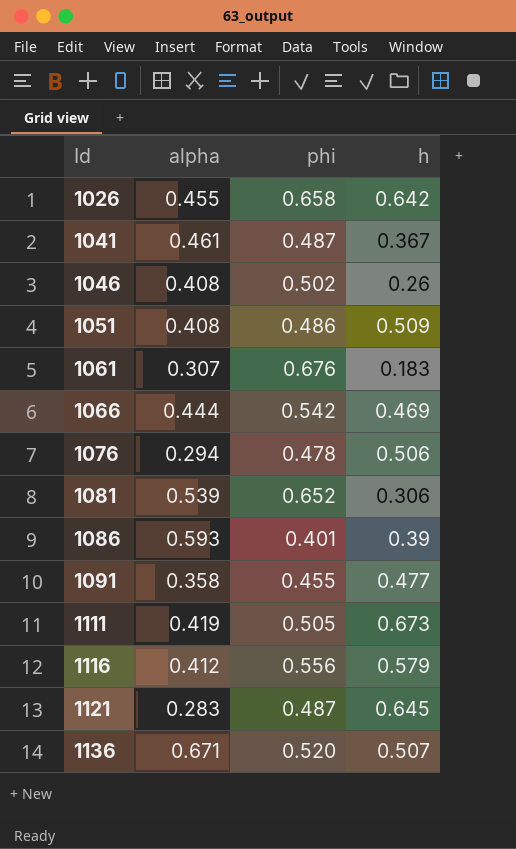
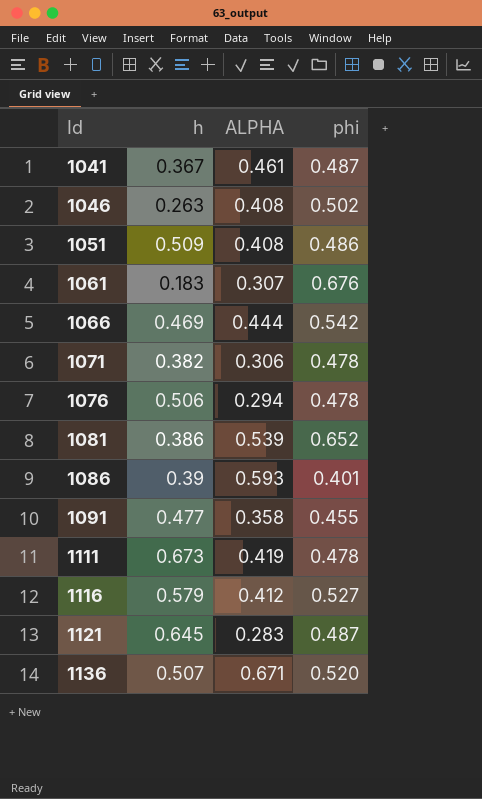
column h | position: 4 -> 2
column name: alpha -> ALPHA
row 1026: 0.455 | 0.658 | 0.642 -> none
1046 | h: 0.26 -> 0.263
row 1071: none -> 0.382 | 0.306 | 0.478
1081 | h: 0.306 -> 0.386
1111 | phi: 0.505 -> 0.478
1116 | phi: 0.556 -> 0.527

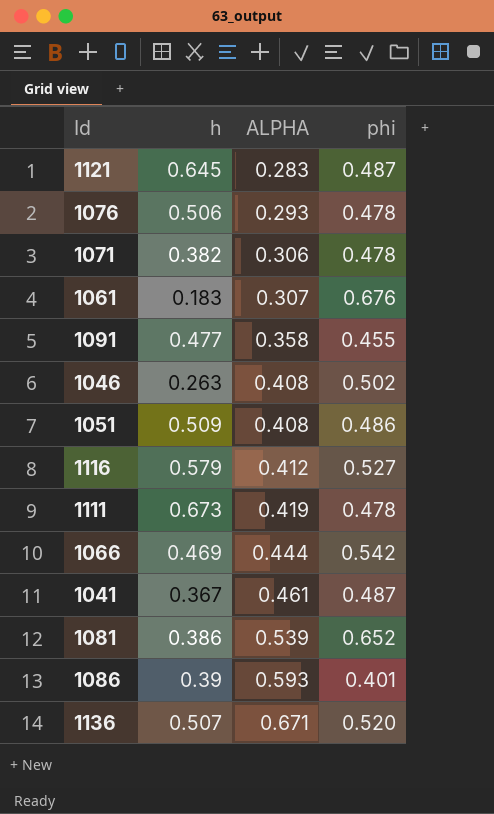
row order: Id ascending -> ALPHA ascending
1076 | ALPHA: 0.294 -> 0.293

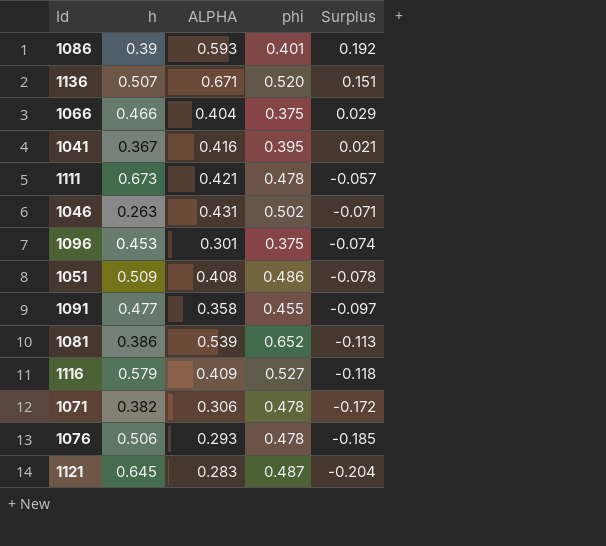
row order: ALPHA ascending -> Surplus descending
column Surplus | formula: none -> [ALPHA] - [phi]
row 1061: 0.183 | 0.307 | 0.676 -> none
1066 | h: 0.469 -> 0.466
1066 | ALPHA: 0.444 -> 0.404
1066 | phi: 0.542 -> 0.375
1041 | ALPHA: 0.461 -> 0.416
1041 | phi: 0.487 -> 0.395
1111 | ALPHA: 0.419 -> 0.421
1046 | ALPHA: 0.408 -> 0.431
row 1096: none -> 0.453 | 0.301 | 0.375 | -0.074
1116 | ALPHA: 0.412 -> 0.409

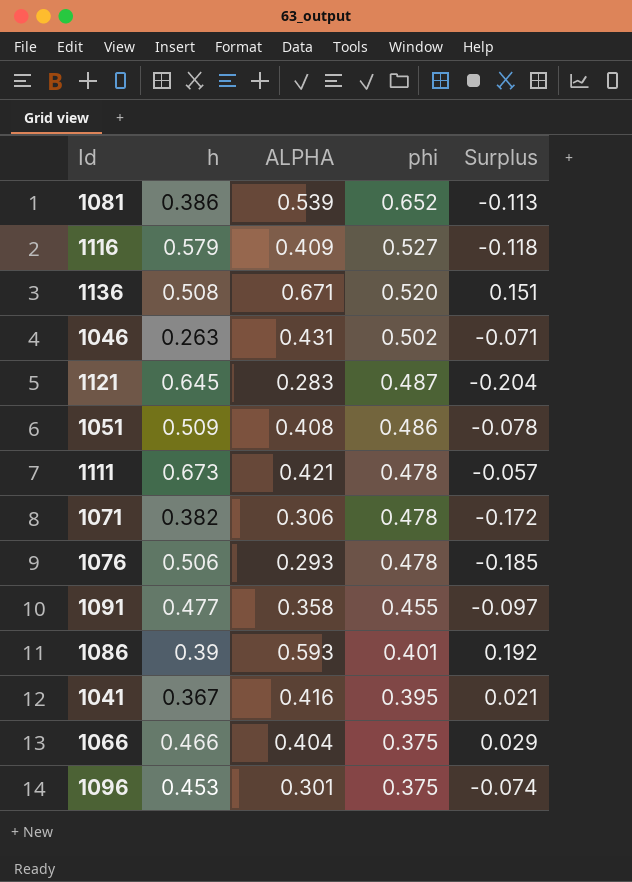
row order: Surplus descending -> phi descending
1136 | h: 0.507 -> 0.508

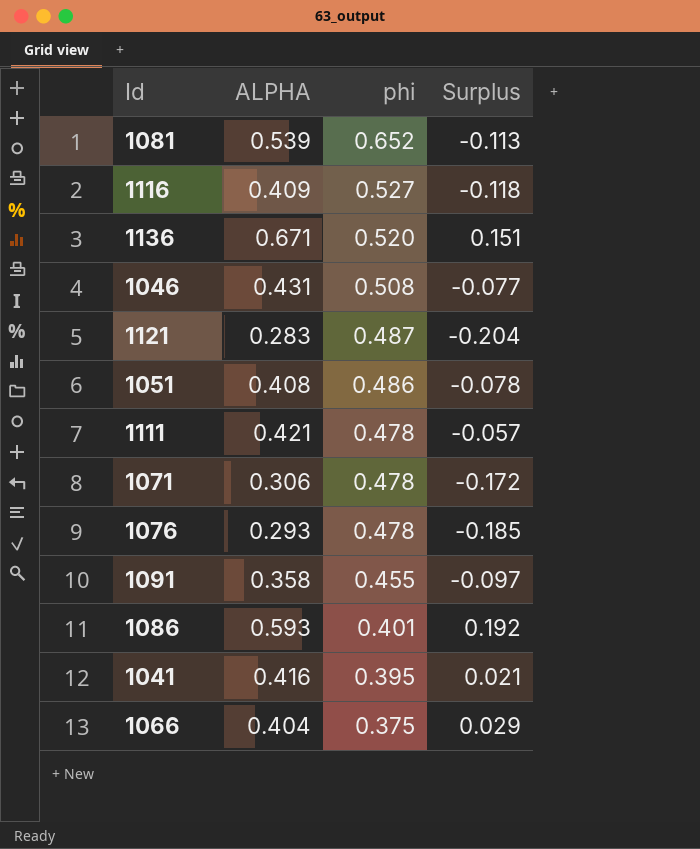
column h | position: 2 -> none
row 1096: 0.453 | 0.301 | 0.375 | -0.074 -> none
1046 | phi: 0.502 -> 0.508
1046 | Surplus: -0.071 -> -0.077

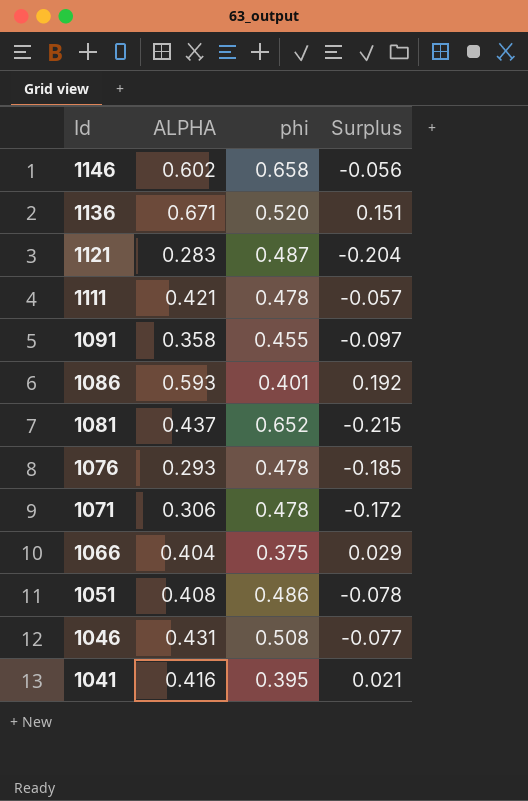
row order: phi descending -> Id descending
row 1116: 0.409 | 0.527 | -0.118 -> none
row 1146: none -> 0.602 | 0.658 | -0.056
1081 | ALPHA: 0.539 -> 0.437
1081 | Surplus: -0.113 -> -0.215

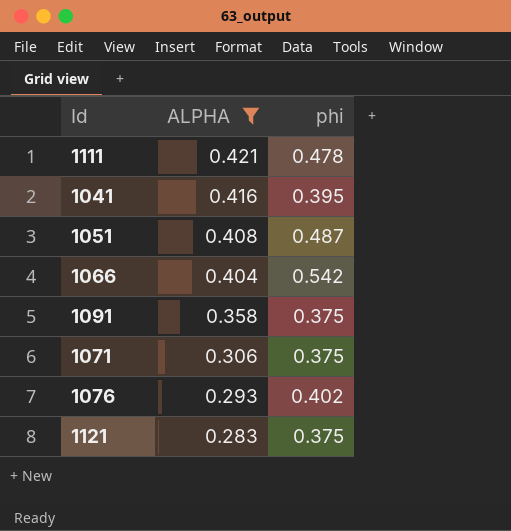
filter: none -> ALPHA <= 0.421
row order: Id descending -> ALPHA descending
column Surplus | formula: [ALPHA] - [phi] -> none
1051 | phi: 0.486 -> 0.487
1066 | phi: 0.375 -> 0.542
1091 | phi: 0.455 -> 0.375
1071 | phi: 0.478 -> 0.375
1076 | phi: 0.478 -> 0.402
1121 | phi: 0.487 -> 0.375

